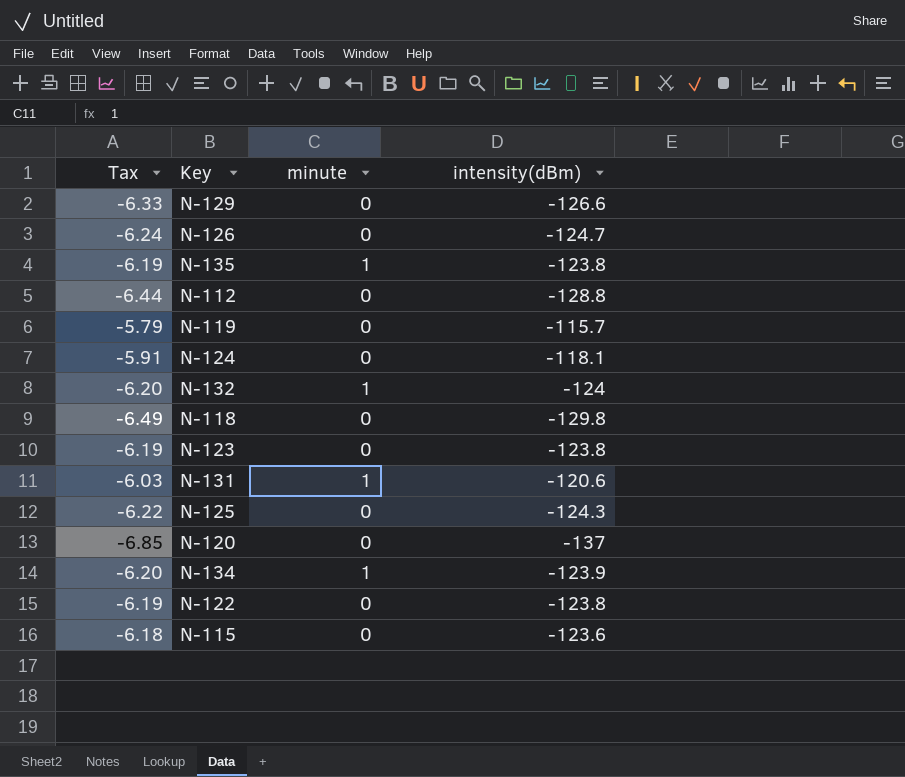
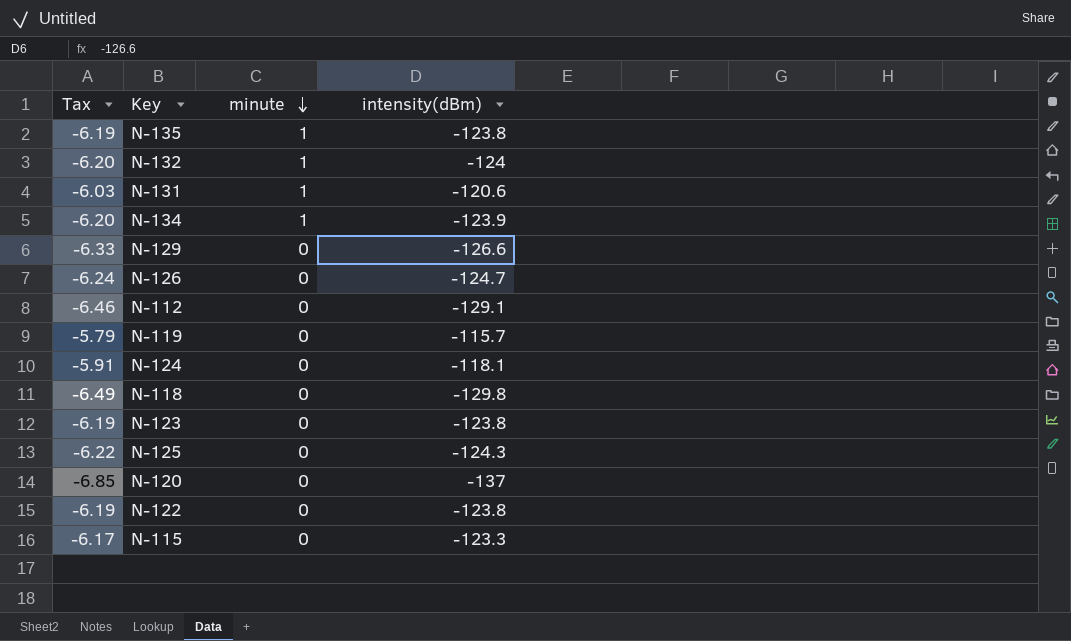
row order: none -> minute descending
N-112 | Tax: -6.44 -> -6.46
N-112 | intensity(dBm): -128.8 -> -129.1
N-115 | Tax: -6.18 -> -6.17
N-115 | intensity(dBm): -123.6 -> -123.3

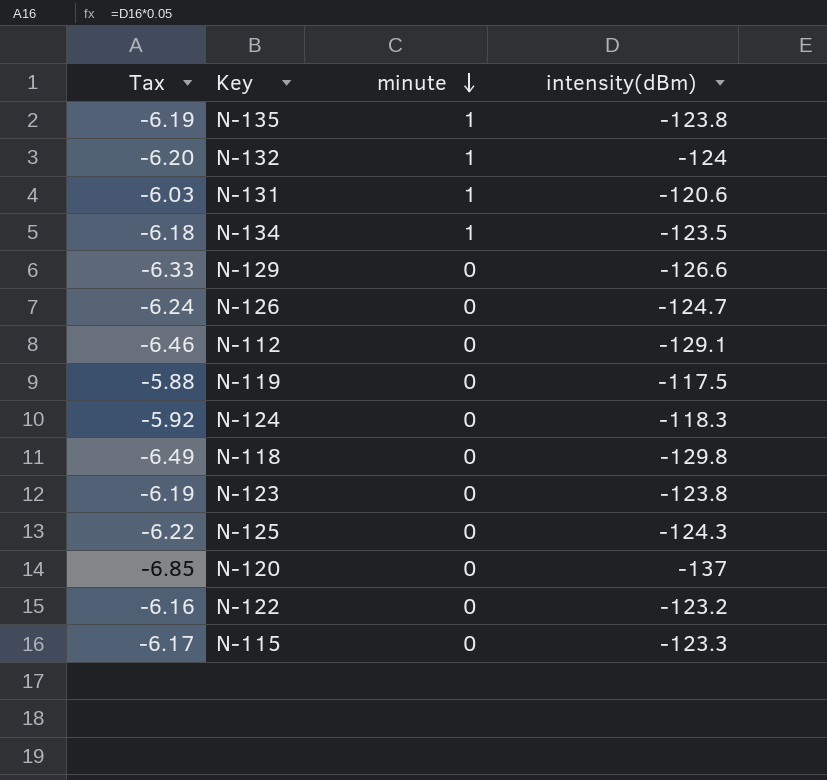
N-134 | Tax: -6.20 -> -6.18
N-134 | intensity(dBm): -123.9 -> -123.5
N-119 | Tax: -5.79 -> -5.88
N-119 | intensity(dBm): -115.7 -> -117.5
N-124 | Tax: -5.91 -> -5.92
N-124 | intensity(dBm): -118.1 -> -118.3
N-122 | Tax: -6.19 -> -6.16
N-122 | intensity(dBm): -123.8 -> -123.2

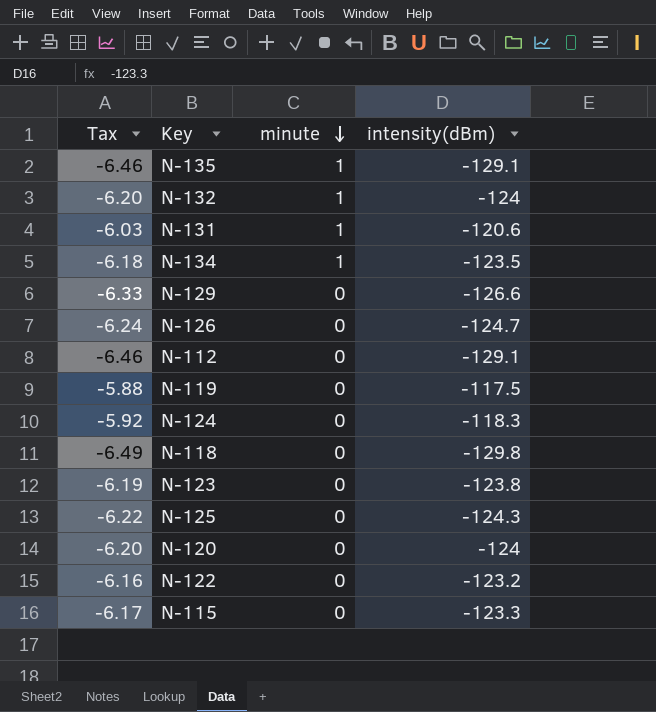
N-135 | Tax: -6.19 -> -6.46
N-135 | intensity(dBm): -123.8 -> -129.1
N-120 | Tax: -6.85 -> -6.20
N-120 | intensity(dBm): -137 -> -124

